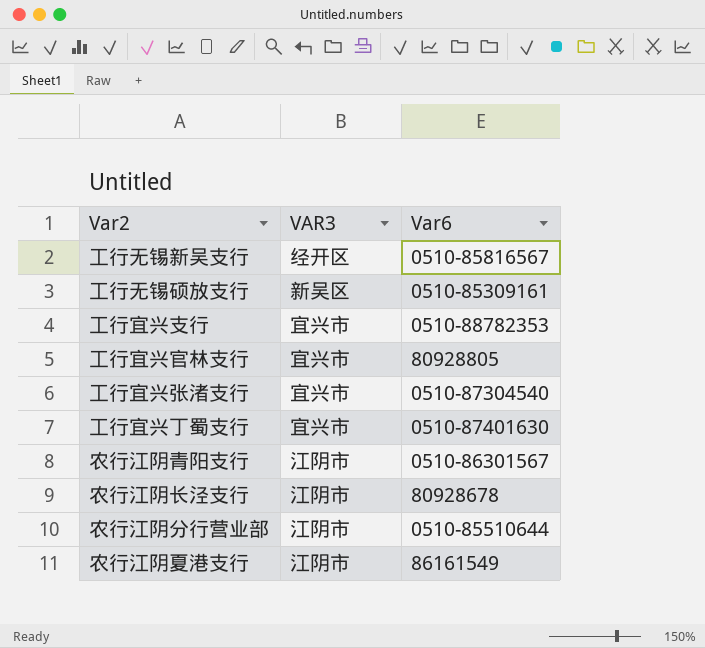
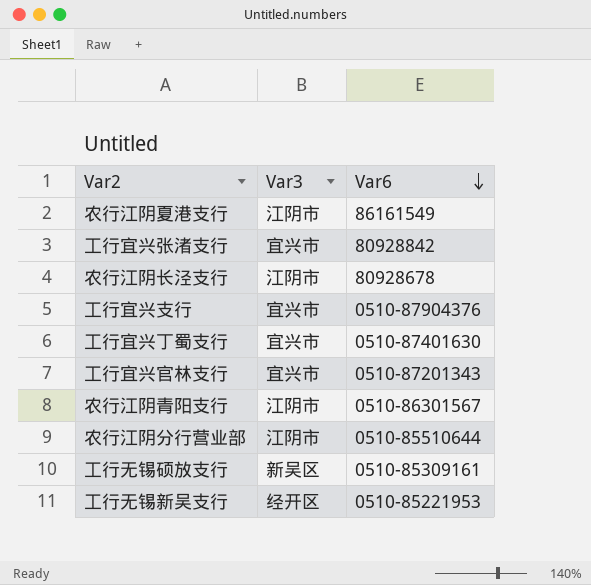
row order: none -> Var6 descending
column name: VAR3 -> Var3
工行宜兴张渚支行 | Var6: 0510-87304540 -> 80928842
工行宜兴支行 | Var6: 0510-88782353 -> 0510-87904376
工行宜兴官林支行 | Var6: 80928805 -> 0510-87201343
工行无锡新吴支行 | Var6: 0510-85816567 -> 0510-85221953

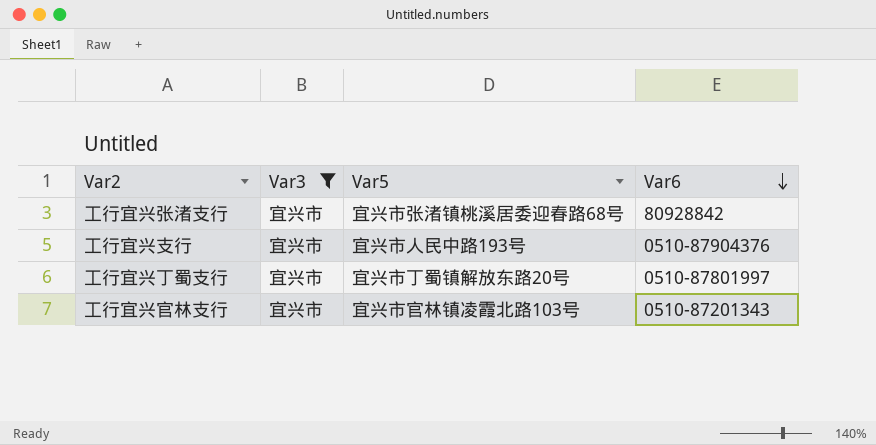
filter: none -> Var3 = 宜兴市
column Var5 | position: none -> 3
工行宜兴丁蜀支行 | Var6: 0510-87401630 -> 0510-87801997

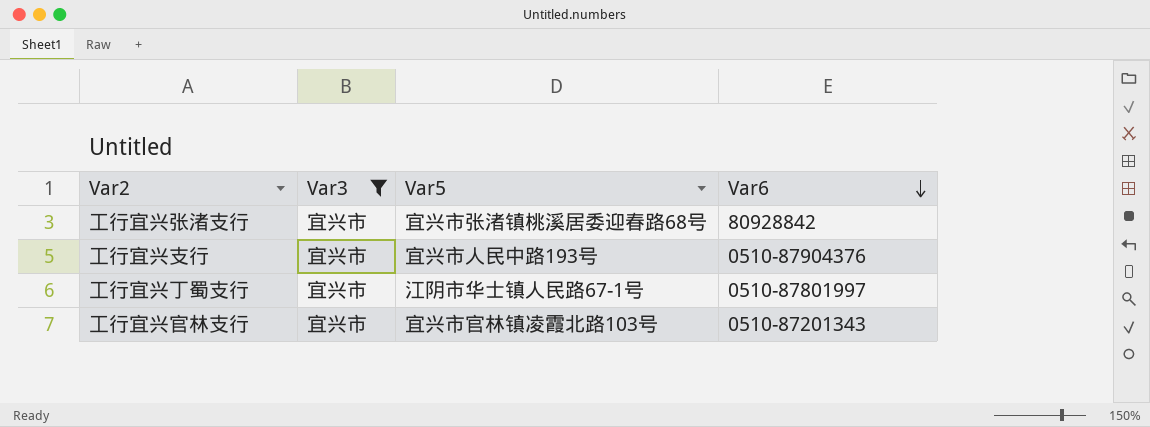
工行宜兴丁蜀支行 | Var5: 宜兴市丁蜀镇解放东路20号 -> 江阴市华士镇人民路67-1号

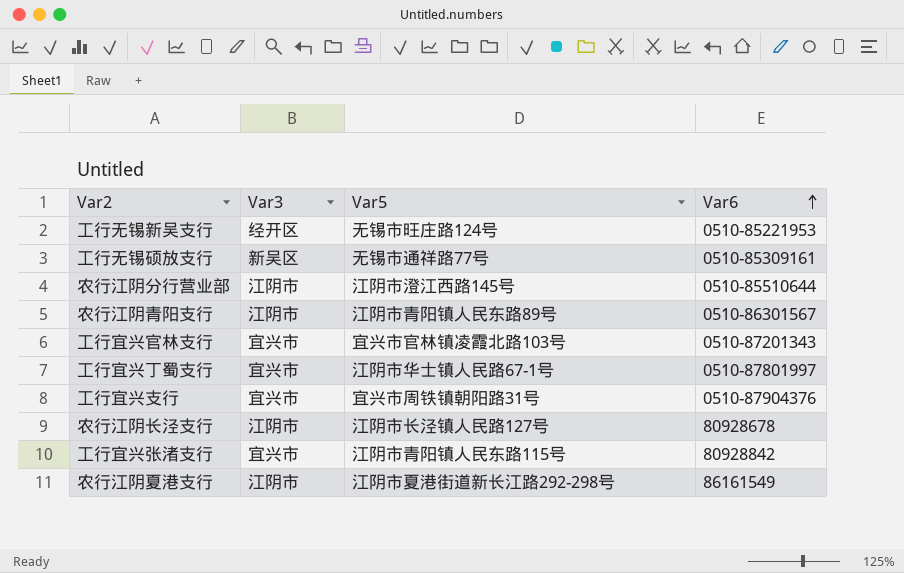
filter: Var3 = 宜兴市 -> none
row order: Var6 descending -> Var6 ascending
工行宜兴支行 | Var5: 宜兴市人民中路193号 -> 宜兴市周铁镇朝阳路31号
工行宜兴张渚支行 | Var5: 宜兴市张渚镇桃溪居委迎春路68号 -> 江阴市青阳镇人民东路115号

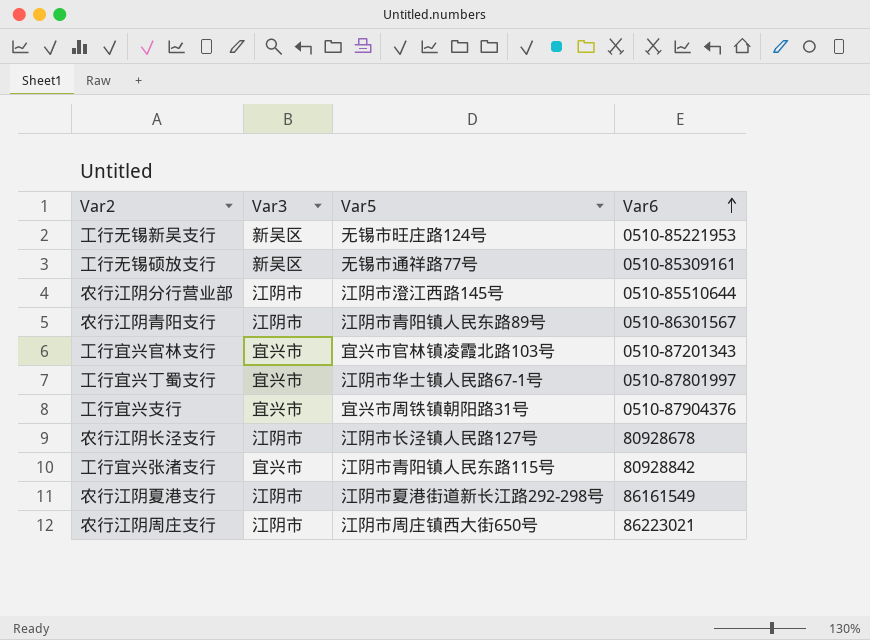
工行无锡新吴支行 | Var3: 经开区 -> 新吴区
row 农行江阴周庄支行: none -> 江阴市 | 江阴市周庄镇西大街650号 | 86223021

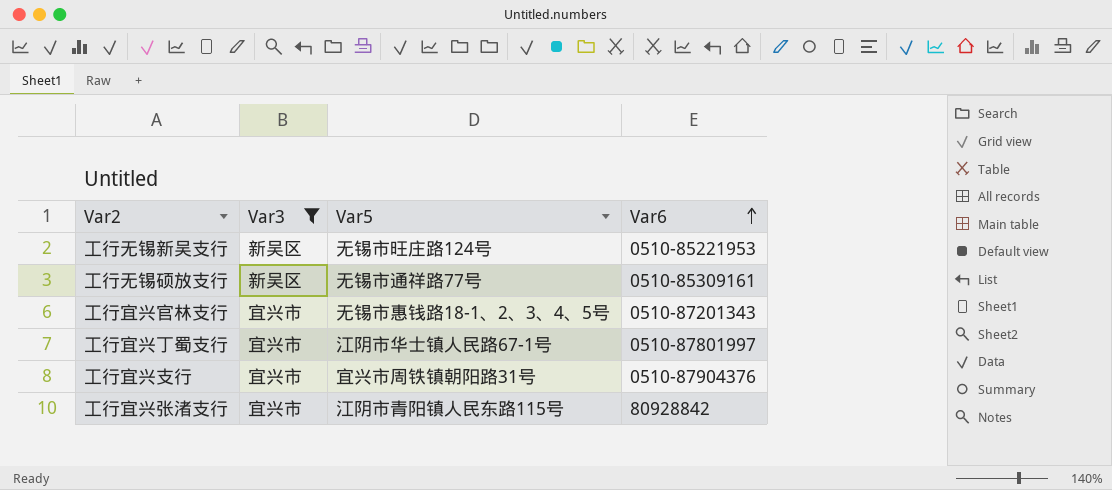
filter: none -> Var3 != 江阴市
工行宜兴官林支行 | Var5: 宜兴市官林镇凌霞北路103号 -> 无锡市惠钱路18-1、2、3、4、5号

